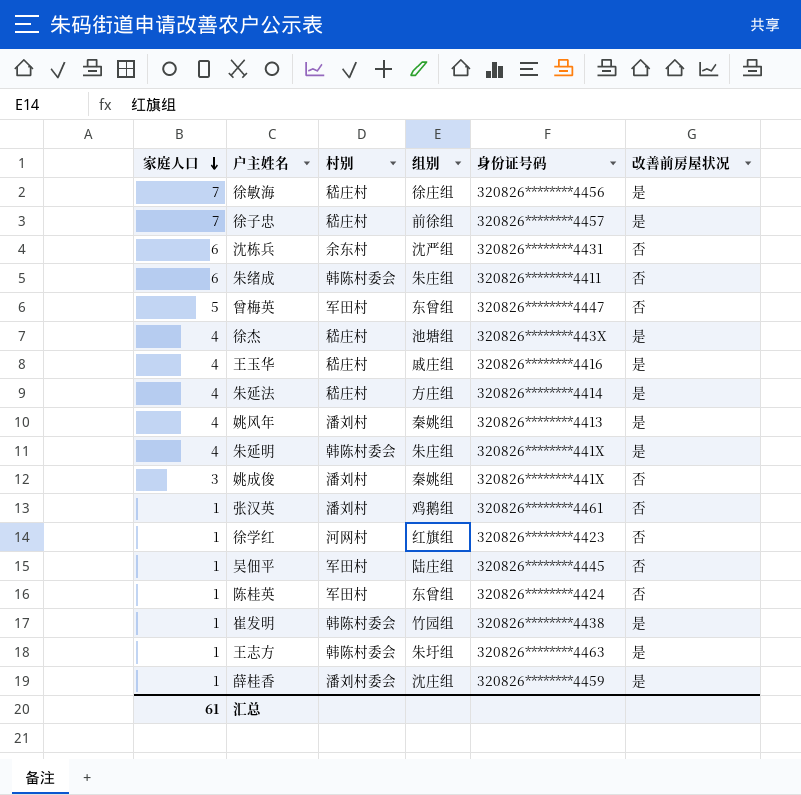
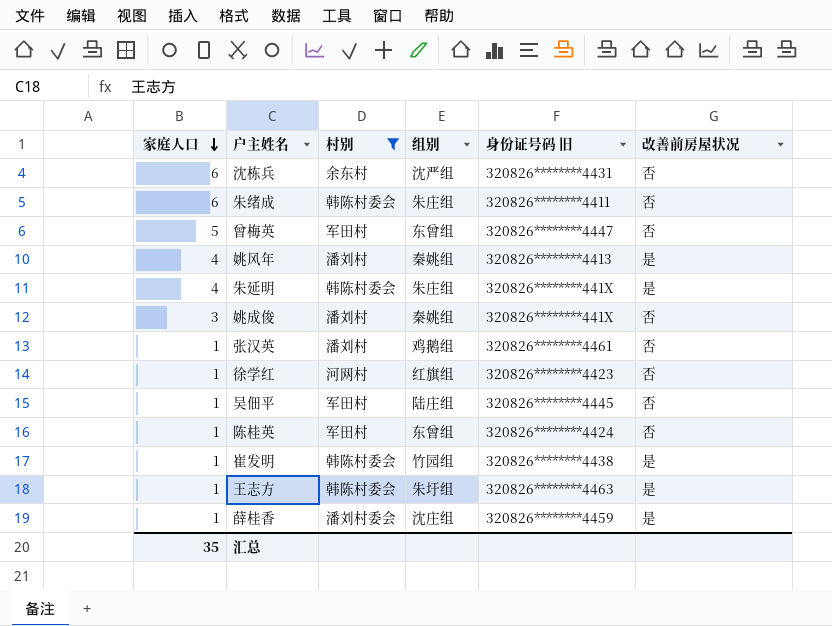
filter: none -> 村别 != 嵇庄村
column name: 身份证号码 -> 身份证号码 旧
汇总 | 家庭人口: 61 -> 35

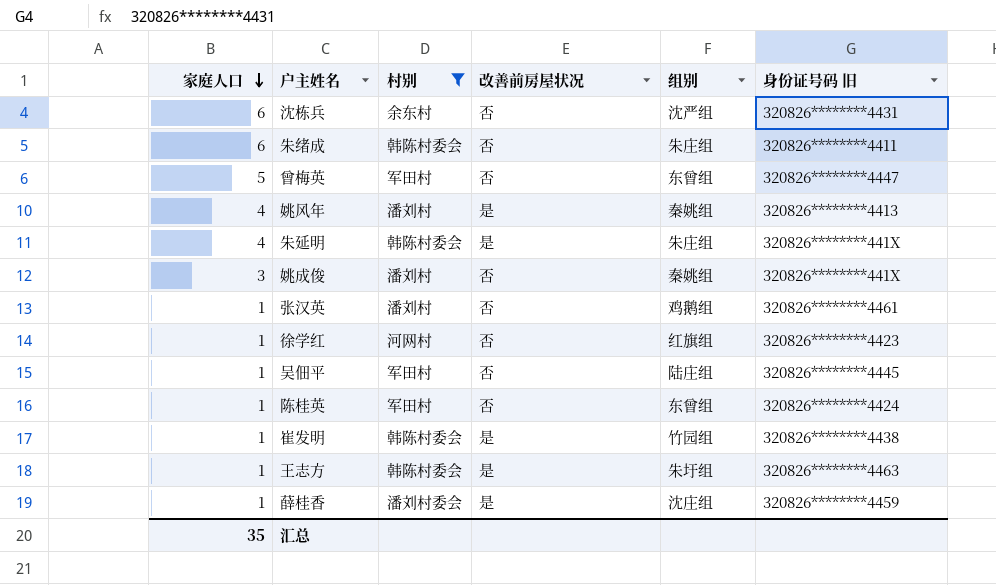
column 改善前房屋状况 | position: 6 -> 4

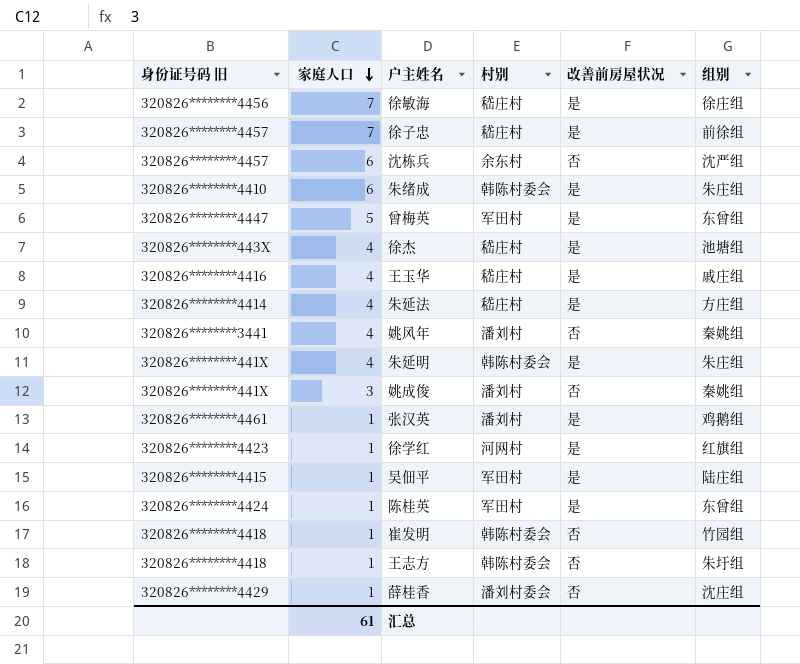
filter: 村别 != 嵇庄村 -> none
column 身份证号码 旧 | position: 6 -> 1
沈栋兵 | 身份证号码 旧: 320826********4431 -> 320826********4457
朱绪成 | 身份证号码 旧: 320826********4411 -> 320826********4410
朱绪成 | 改善前房屋状况: 否 -> 是
曾梅英 | 改善前房屋状况: 否 -> 是
姚风年 | 身份证号码 旧: 320826********4413 -> 320826********3441
姚风年 | 改善前房屋状况: 是 -> 否
张汉英 | 改善前房屋状况: 否 -> 是
徐学红 | 改善前房屋状况: 否 -> 是
吴佃平 | 身份证号码 旧: 320826********4445 -> 320826********4415
吴佃平 | 改善前房屋状况: 否 -> 是
陈桂英 | 改善前房屋状况: 否 -> 是
崔发明 | 身份证号码 旧: 320826********4438 -> 320826********4418
崔发明 | 改善前房屋状况: 是 -> 否
王志方 | 身份证号码 旧: 320826********4463 -> 320826********4418
王志方 | 改善前房屋状况: 是 -> 否
薛桂香 | 身份证号码 旧: 320826********4459 -> 320826********4429
薛桂香 | 改善前房屋状况: 是 -> 否
汇总 | 家庭人口: 35 -> 61

